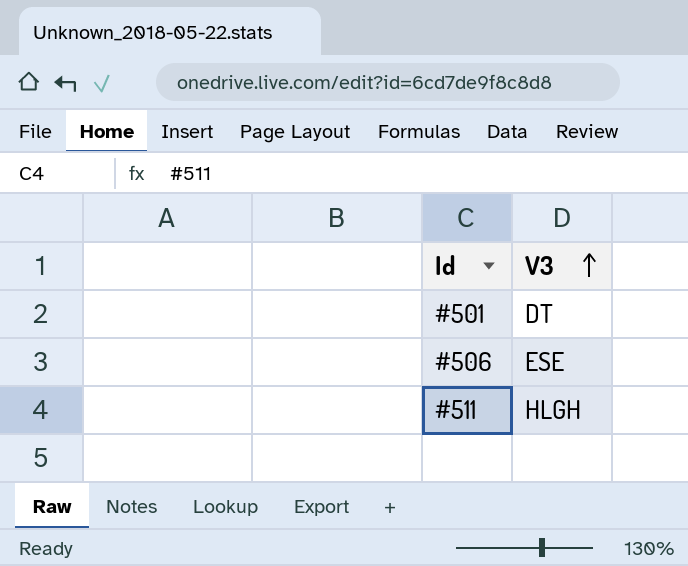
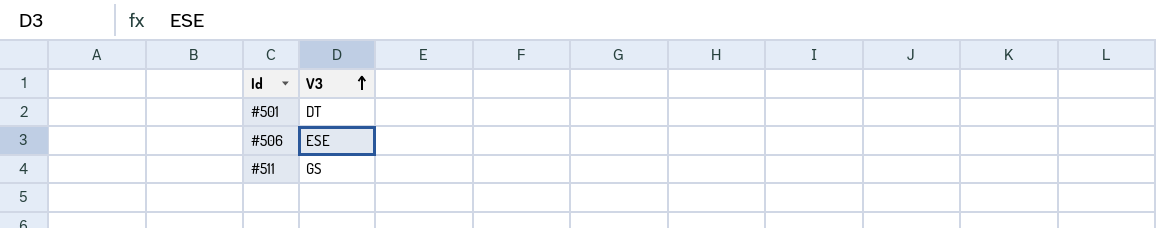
#511 | V3: HLGH -> GS

